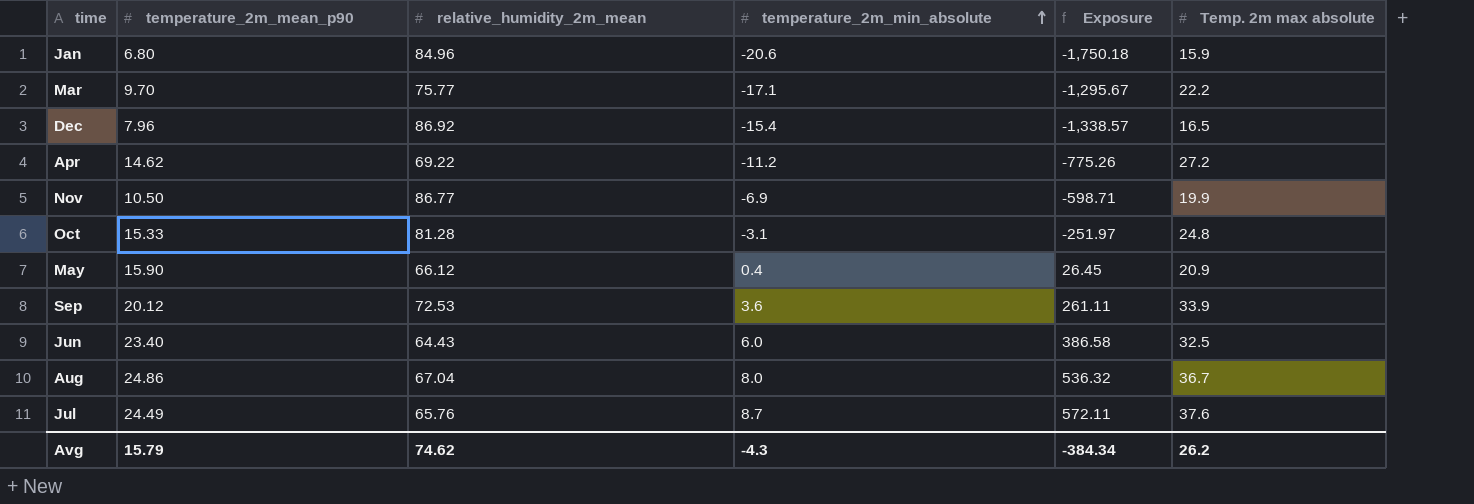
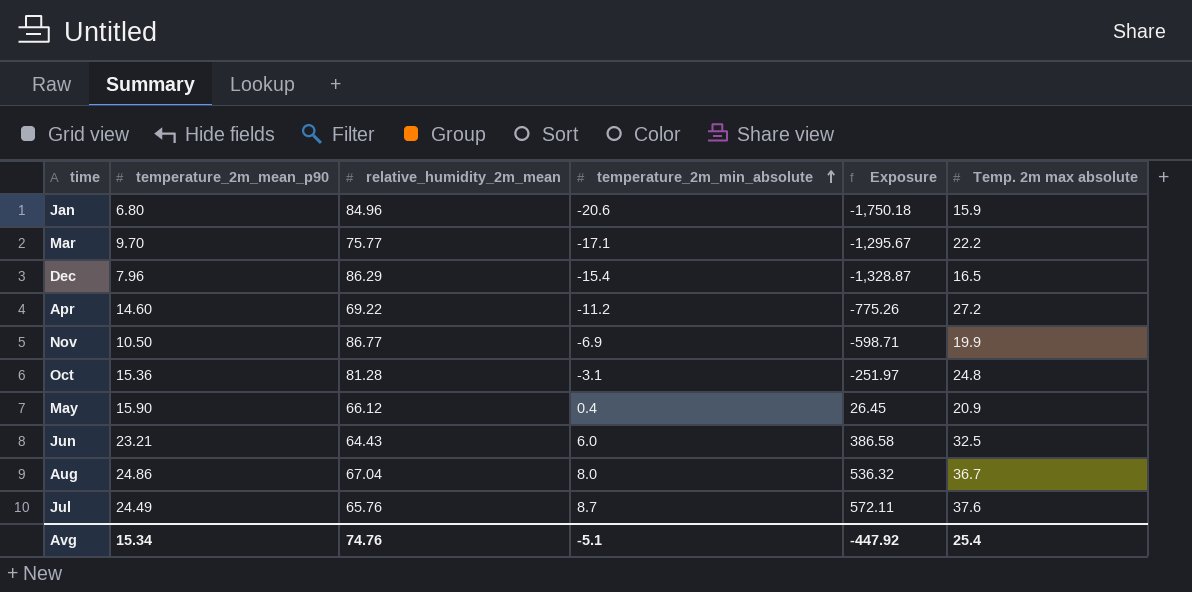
row Sep: 20.12 | 72.53 | 3.6 | 261.11 | 33.9 -> none
Dec | relative_humidity_2m_mean: 86.92 -> 86.29
Dec | Exposure: -1,338.57 -> -1,328.87
Apr | temperature_2m_mean_p90: 14.62 -> 14.60
Oct | temperature_2m_mean_p90: 15.33 -> 15.36
Jun | temperature_2m_mean_p90: 23.40 -> 23.21
Avg | temperature_2m_mean_p90: 15.79 -> 15.34
Avg | relative_humidity_2m_mean: 74.62 -> 74.76
Avg | temperature_2m_min_absolute: -4.3 -> -5.1
Avg | Exposure: -384.34 -> -447.92
Avg | Temp. 2m max absolute: 26.2 -> 25.4

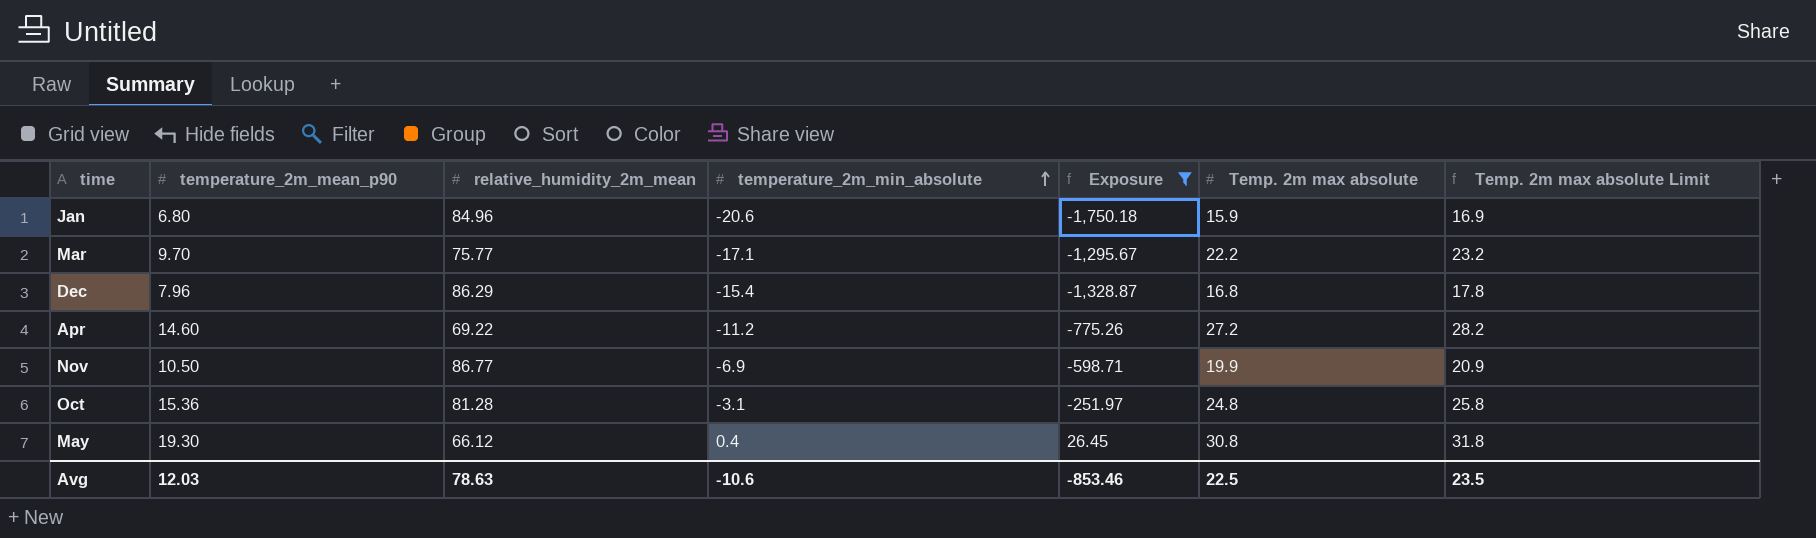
filter: none -> Exposure <= 26.45
column Temp. 2m max absolute Limit | formula: none -> [Temp. 2m max absolute] + 1
Dec | Temp. 2m max absolute: 16.5 -> 16.8
May | temperature_2m_mean_p90: 15.90 -> 19.30
May | Temp. 2m max absolute: 20.9 -> 30.8
Avg | temperature_2m_mean_p90: 15.34 -> 12.03
Avg | relative_humidity_2m_mean: 74.76 -> 78.63
Avg | temperature_2m_min_absolute: -5.1 -> -10.6
Avg | Exposure: -447.92 -> -853.46
Avg | Temp. 2m max absolute: 25.4 -> 22.5

